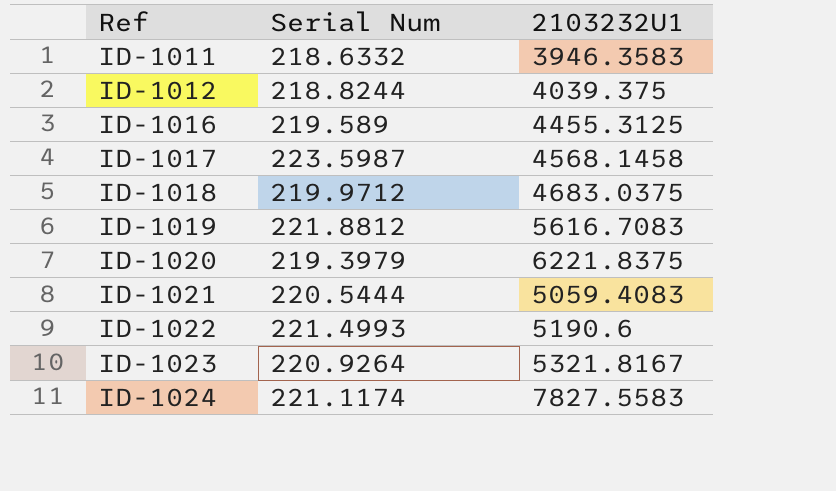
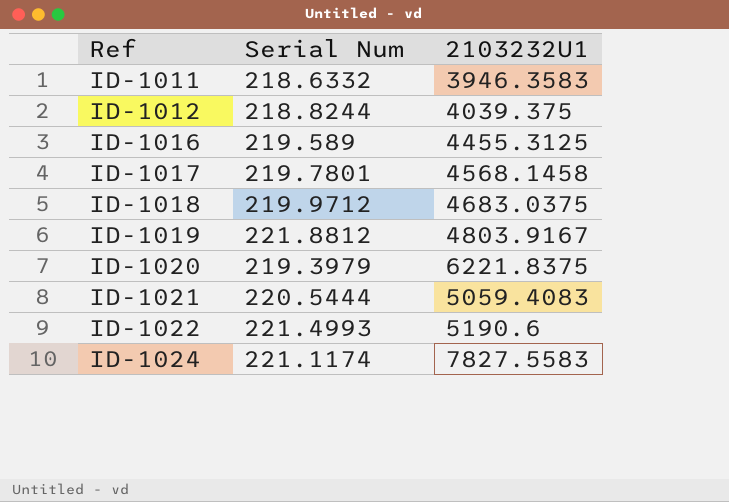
row ID-1023: 220.9264 | 5321.8167 -> none
ID-1017 | Serial Num: 223.5987 -> 219.7801
ID-1019 | 2103232U1: 5616.7083 -> 4803.9167

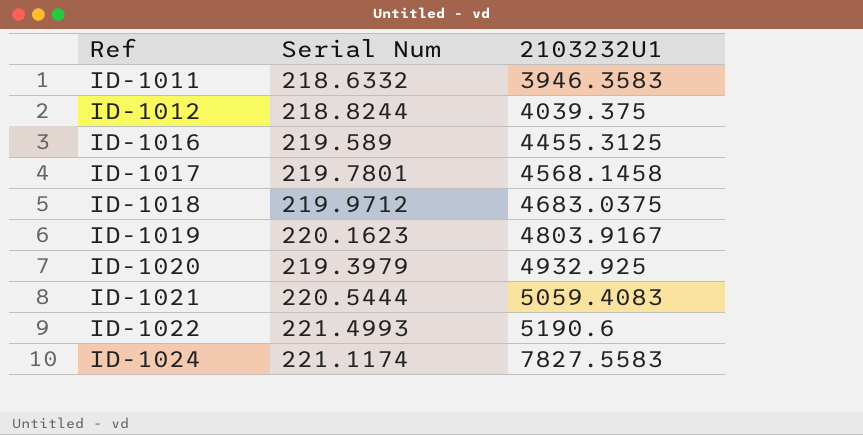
ID-1019 | Serial Num: 221.8812 -> 220.1623
ID-1020 | 2103232U1: 6221.8375 -> 4932.925

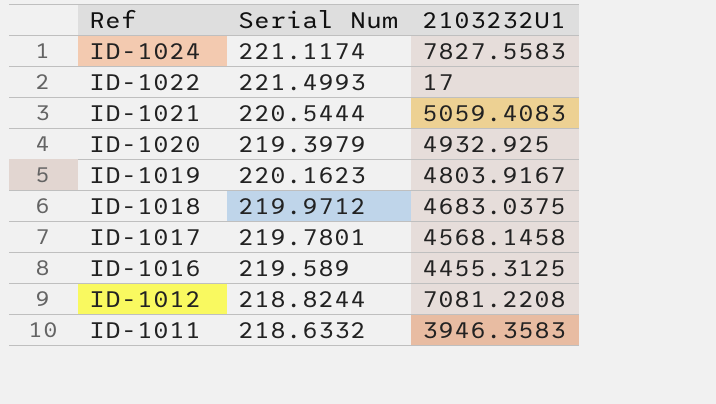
row order: Ref ascending -> Ref descending
ID-1022 | 2103232U1: 5190.6 -> 17
ID-1012 | 2103232U1: 4039.375 -> 7081.2208

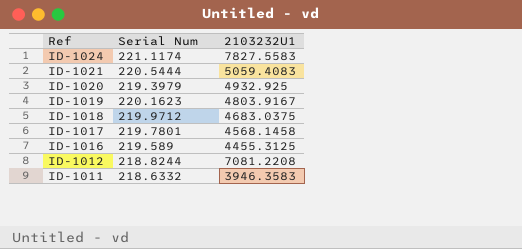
row ID-1022: 221.4993 | 17 -> none

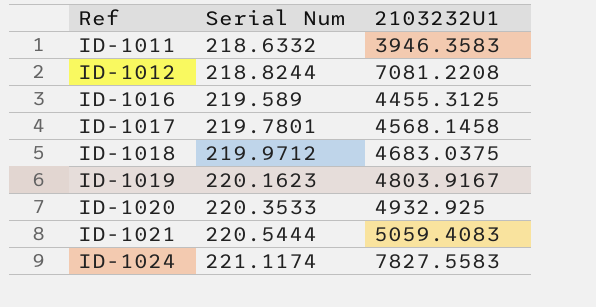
row order: Ref descending -> Ref ascending
ID-1020 | Serial Num: 219.3979 -> 220.3533

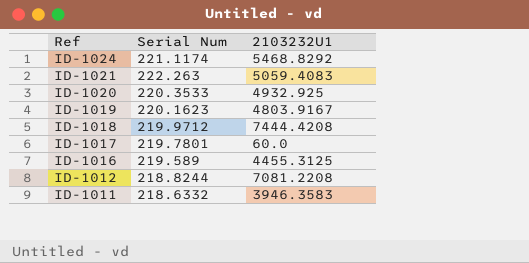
row order: Ref ascending -> Ref descending
ID-1024 | 2103232U1: 7827.5583 -> 5468.8292
ID-1021 | Serial Num: 220.5444 -> 222.263
ID-1018 | 2103232U1: 4683.0375 -> 7444.4208
ID-1017 | 2103232U1: 4568.1458 -> 60.0

